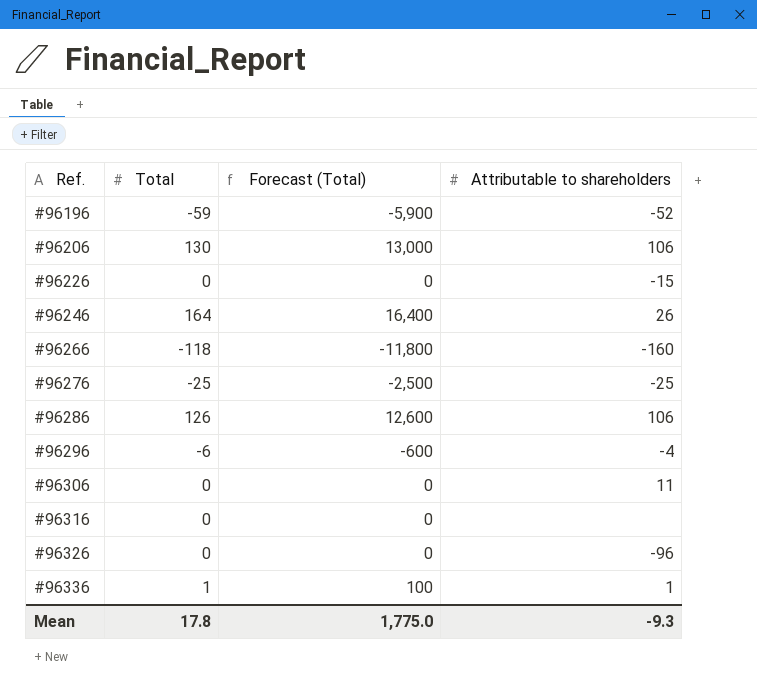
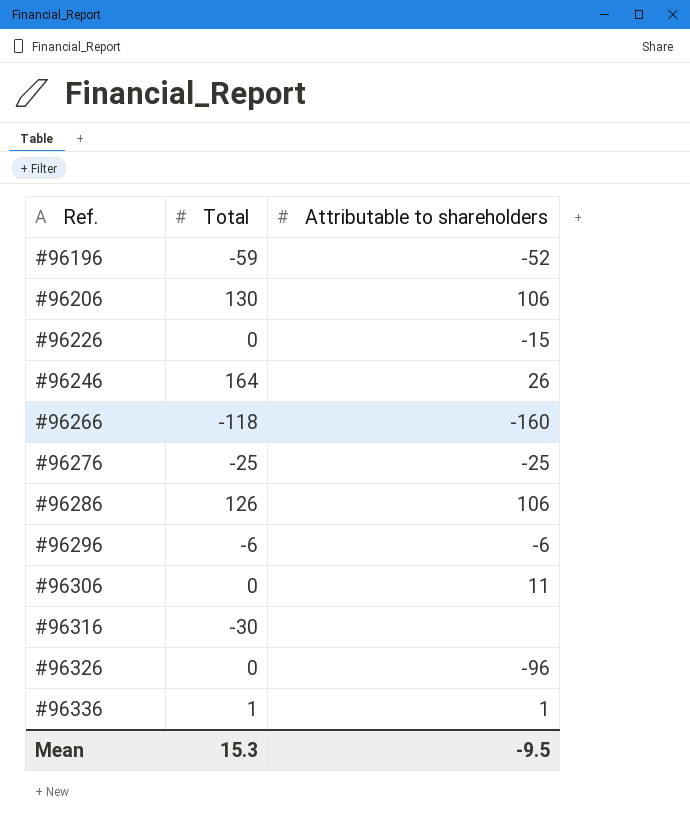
column Forecast (Total) | formula: [Total] * 100 -> none
#96296 | Attributable to shareholders: -4 -> -6
#96316 | Total: 0 -> -30
Mean | Total: 17.8 -> 15.3
Mean | Attributable to shareholders: -9.3 -> -9.5

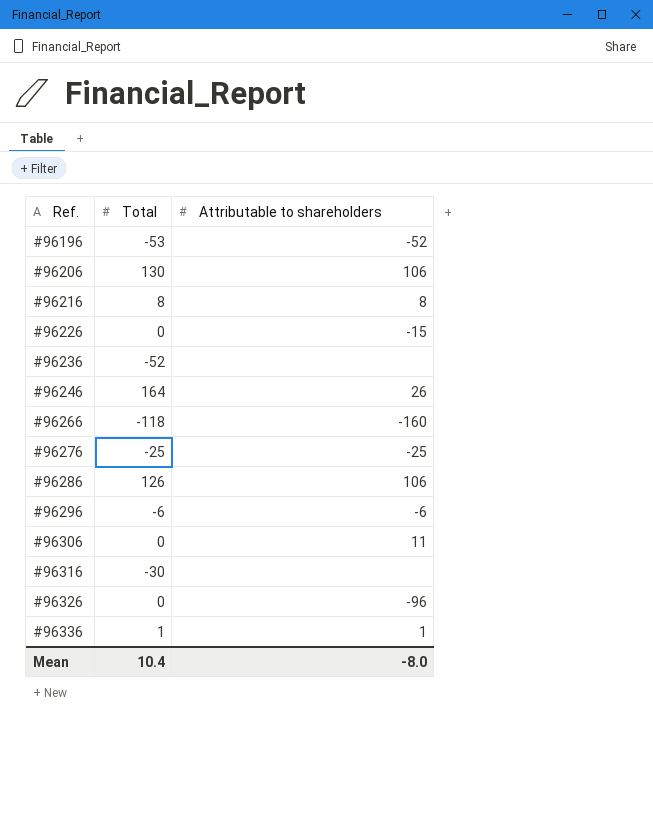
#96196 | Total: -59 -> -53
row #96216: none -> 8 | 8
row #96236: none -> -52 | none
Mean | Total: 15.3 -> 10.4
Mean | Attributable to shareholders: -9.5 -> -8.0

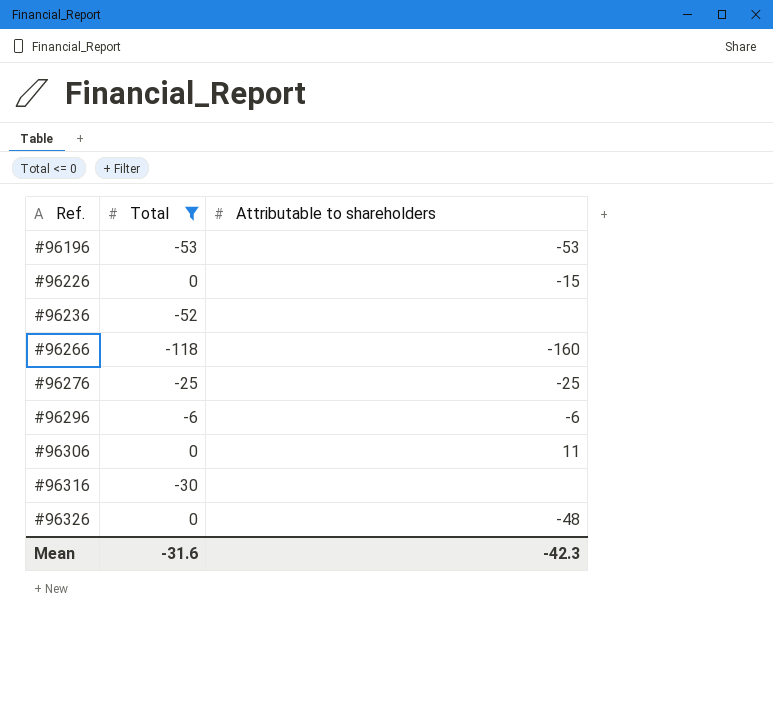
filter: none -> Total <= 0
#96196 | Attributable to shareholders: -52 -> -53
#96326 | Attributable to shareholders: -96 -> -48
Mean | Total: 10.4 -> -31.6
Mean | Attributable to shareholders: -8.0 -> -42.3

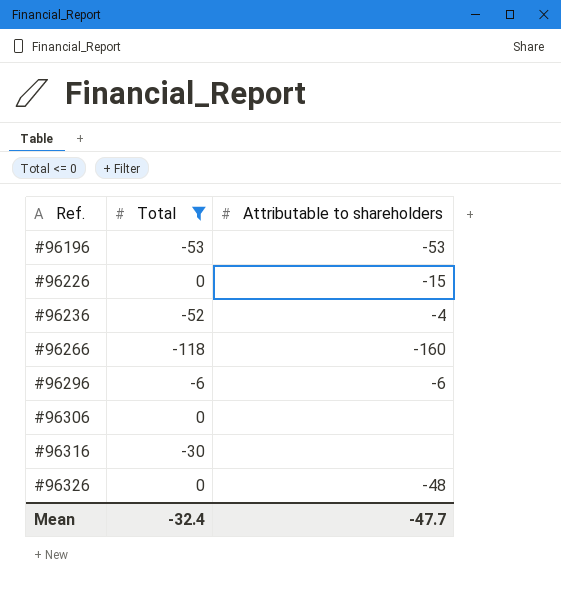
row #96276: -25 | -25 -> none
#96236 | Attributable to shareholders: none -> -4
#96306 | Attributable to shareholders: 11 -> none
Mean | Total: -31.6 -> -32.4
Mean | Attributable to shareholders: -42.3 -> -47.7

